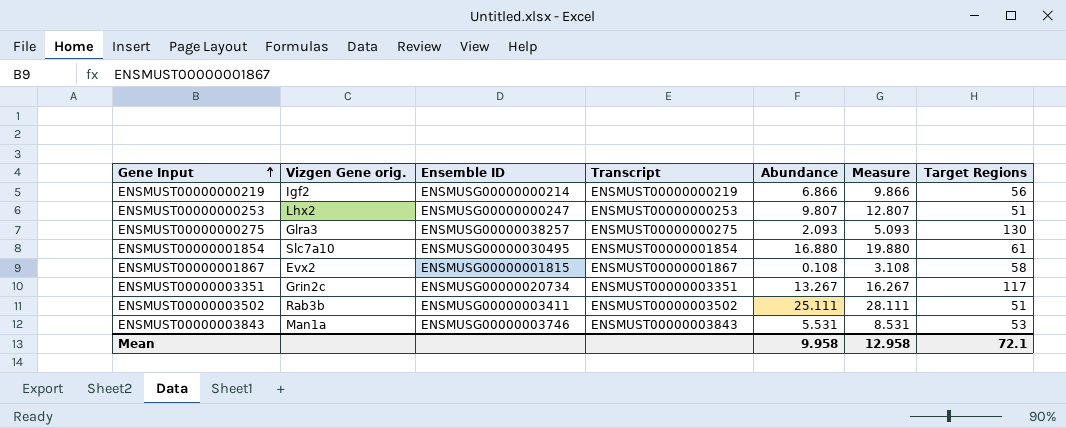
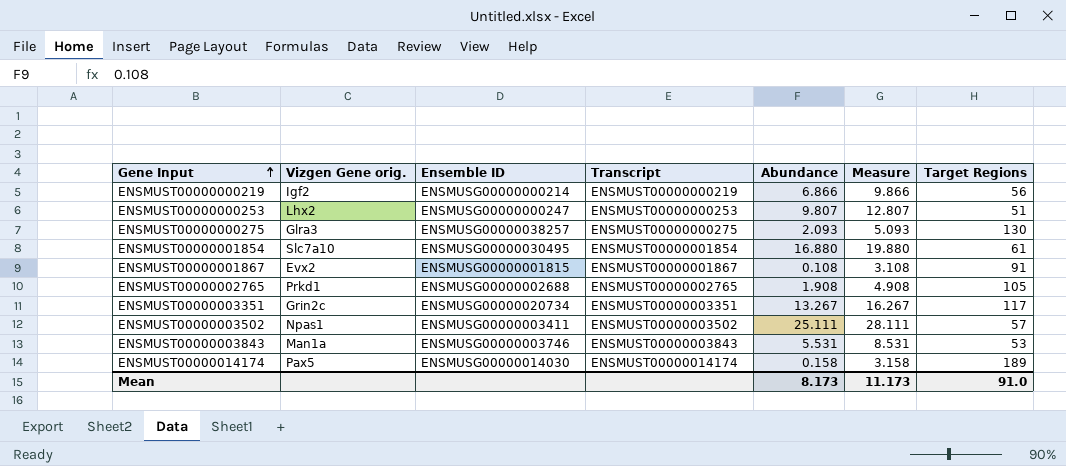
ENSMUST00000001867 | Target Regions: 58 -> 91
row ENSMUST00000002765: none -> Prkd1 | ENSMUSG00000002688 | ENSMUST00000002765 | 1.908 | 4.908 | 105
ENSMUST00000003502 | Vizgen Gene orig.: Rab3b -> Npas1
ENSMUST00000003502 | Target Regions: 51 -> 57
row ENSMUST00000014174: none -> Pax5 | ENSMUSG00000014030 | ENSMUST00000014174 | 0.158 | 3.158 | 189
Mean | Abundance: 9.958 -> 8.173
Mean | Measure: 12.958 -> 11.173
Mean | Target Regions: 72.1 -> 91.0

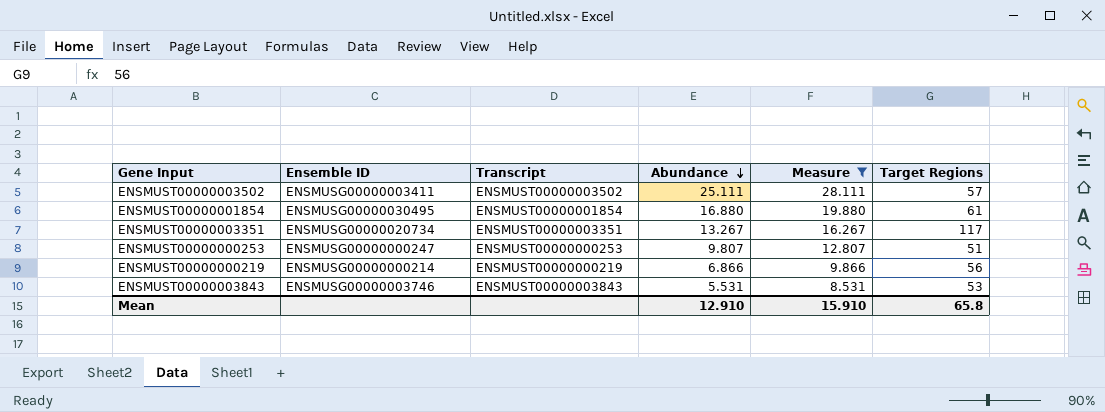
filter: none -> Measure >= 8.531
row order: Gene Input ascending -> Abundance descending
column Vizgen Gene orig. | position: 2 -> none
Mean | Abundance: 8.173 -> 12.910
Mean | Measure: 11.173 -> 15.910
Mean | Target Regions: 91.0 -> 65.8

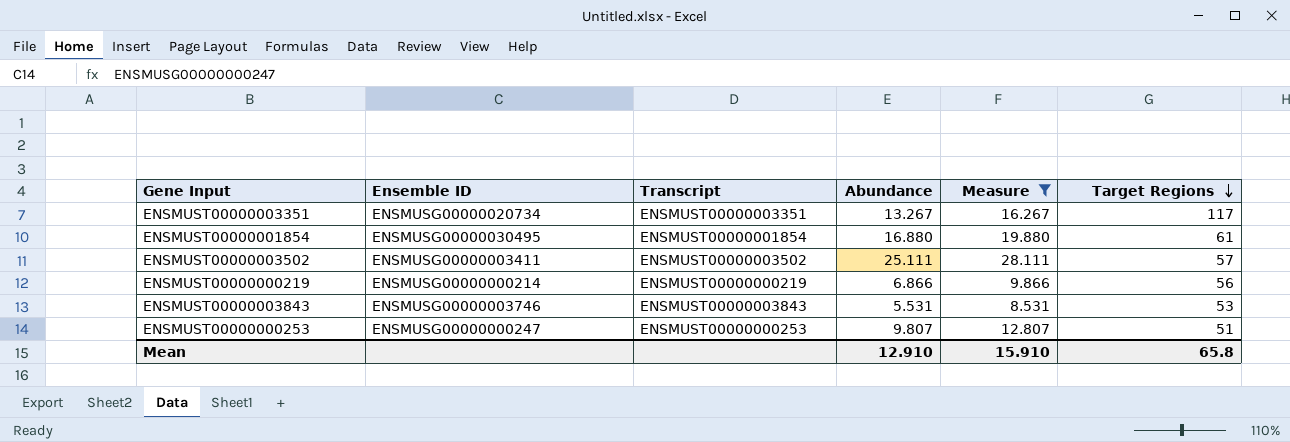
row order: Abundance descending -> Target Regions descending

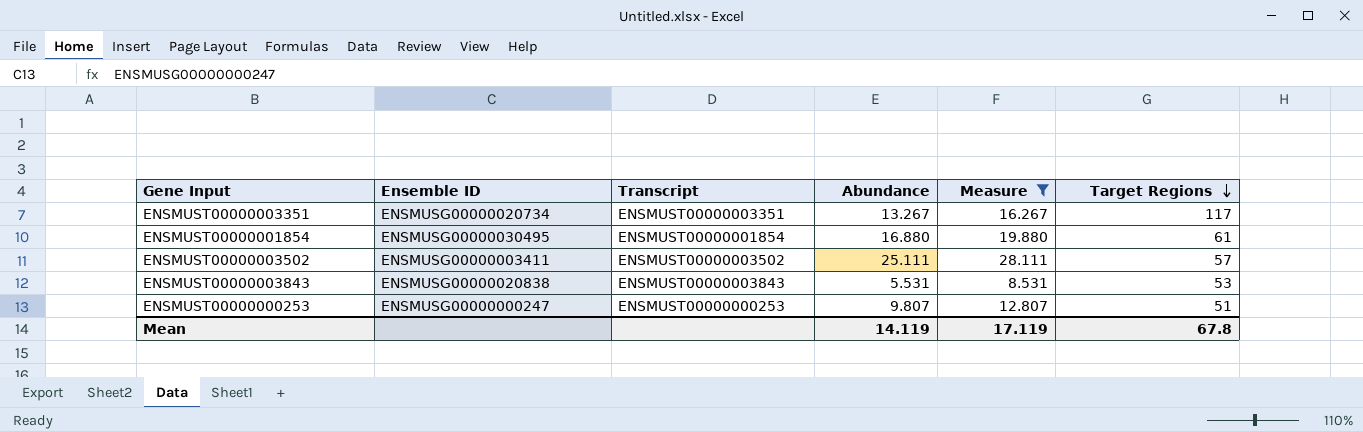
row ENSMUST00000000219: ENSMUSG00000000214 | ENSMUST00000000219 | 6.866 | 9.866 | 56 -> none
ENSMUST00000003843 | Ensemble ID: ENSMUSG00000003746 -> ENSMUSG00000020838
Mean | Abundance: 12.910 -> 14.119
Mean | Measure: 15.910 -> 17.119
Mean | Target Regions: 65.8 -> 67.8

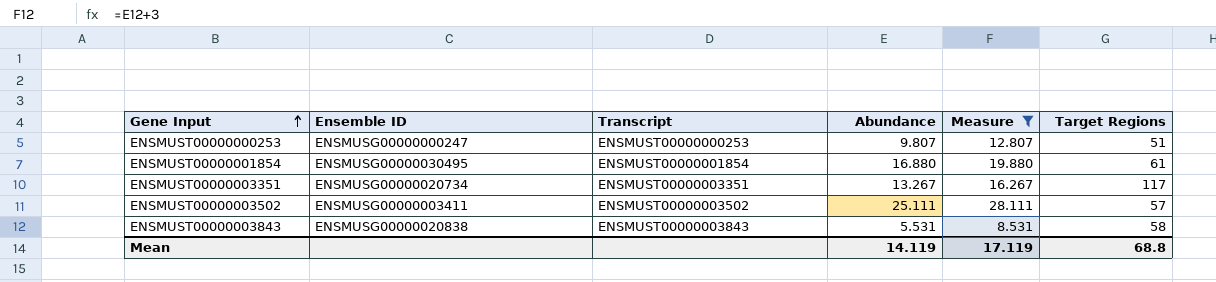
row order: Target Regions descending -> Gene Input ascending
ENSMUST00000003843 | Target Regions: 53 -> 58
Mean | Target Regions: 67.8 -> 68.8

